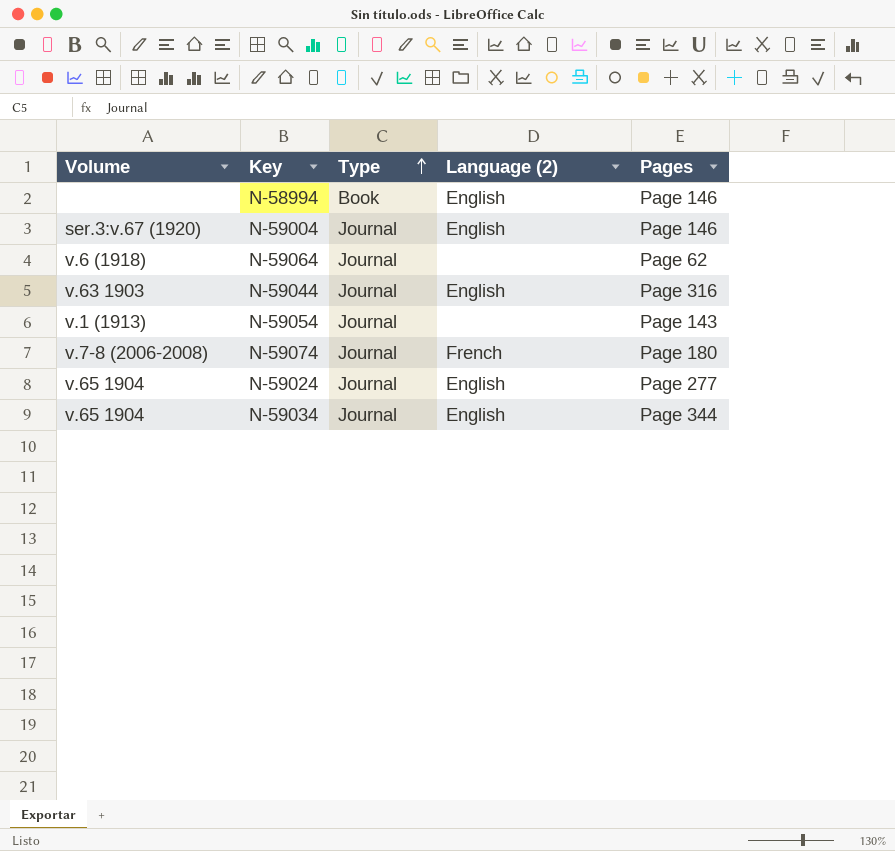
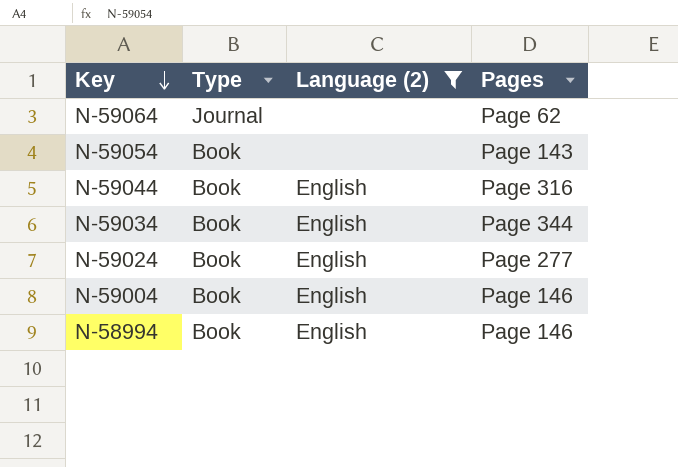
filter: none -> Language (2) != French
row order: Type ascending -> Key descending
column Volume | position: 1 -> none
N-59054 | Type: Journal -> Book
N-59044 | Type: Journal -> Book
N-59034 | Type: Journal -> Book
N-59024 | Type: Journal -> Book
N-59004 | Type: Journal -> Book

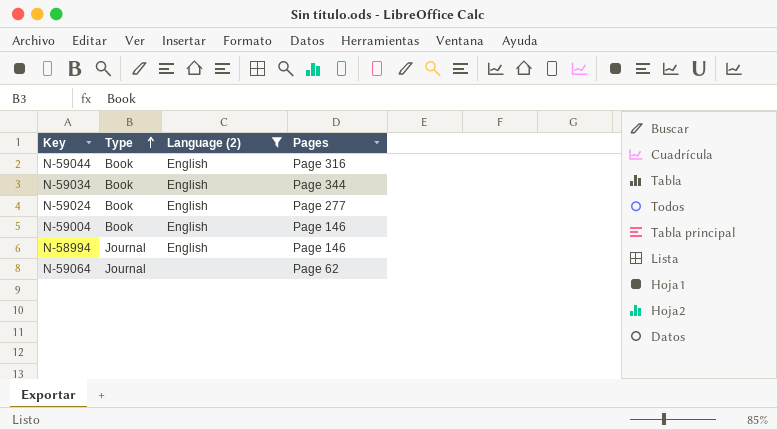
row order: Key descending -> Type ascending
row N-59054: Book | none | Page 143 -> none
N-58994 | Type: Book -> Journal

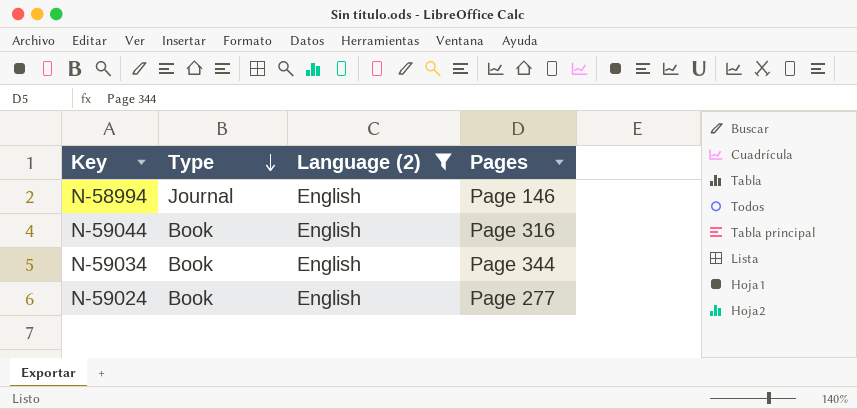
row order: Type ascending -> Type descending
row N-59004: Book | English | Page 146 -> none
row N-59064: Journal | none | Page 62 -> none

